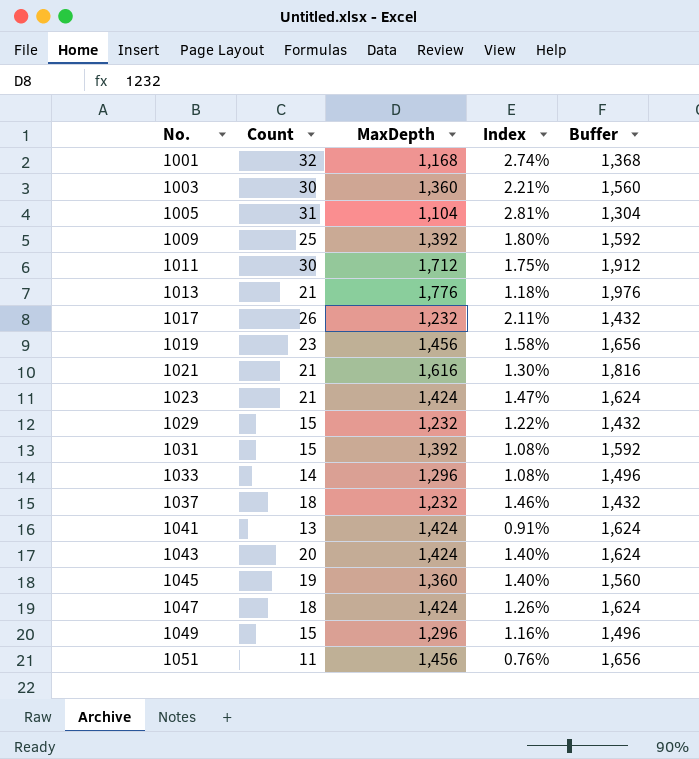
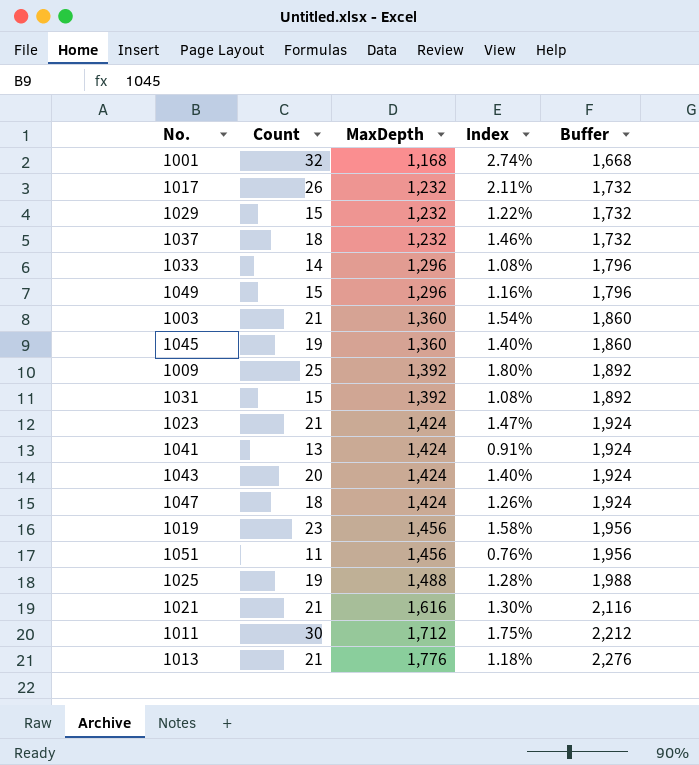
row order: No. ascending -> MaxDepth ascending
column Buffer | formula: [MaxDepth] + 200 -> [MaxDepth] + 500
row 1005: 31 | 1,104 | 2.81% | 1,304 -> none
1003 | Count: 30 -> 21
1003 | Index: 2.21% -> 1.54%
row 1025: none -> 19 | 1,488 | 1.28% | 1,988

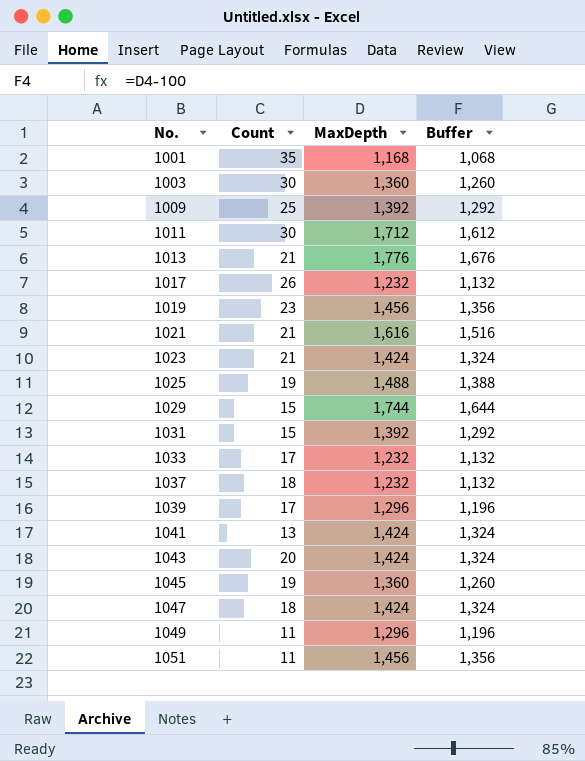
row order: MaxDepth ascending -> No. ascending
column Index | formula: [Count] / [MaxDepth] -> none
column Buffer | formula: [MaxDepth] + 500 -> [MaxDepth] - 100
1001 | Count: 32 -> 35
1003 | Count: 21 -> 30
1029 | MaxDepth: 1,232 -> 1,744
1033 | Count: 14 -> 17
1033 | MaxDepth: 1,296 -> 1,232
row 1039: none -> 17 | 1,296 | 1,196
1049 | Count: 15 -> 11

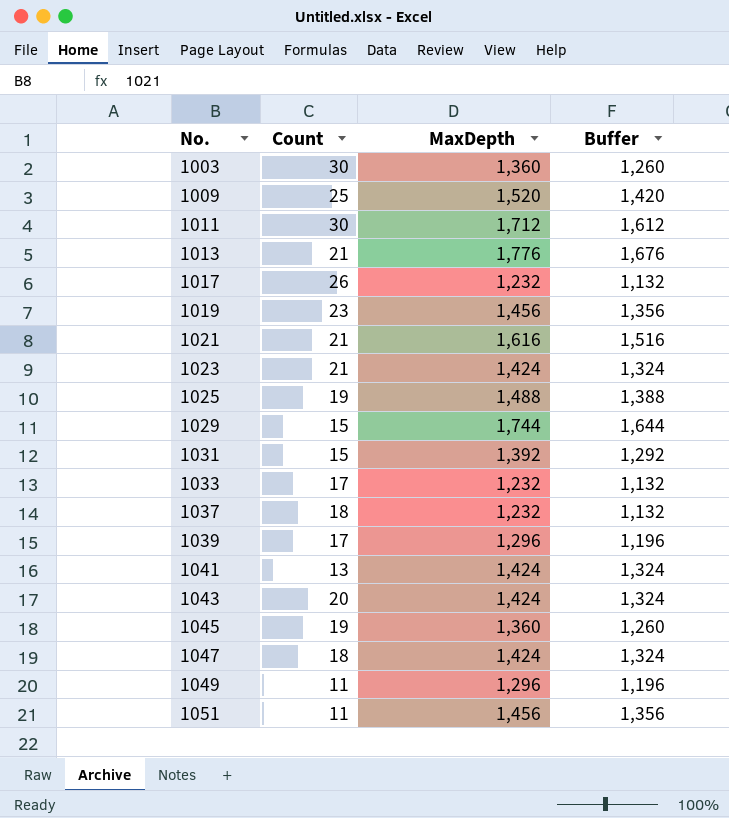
row 1001: 35 | 1,168 | 1,068 -> none
1009 | MaxDepth: 1,392 -> 1,520
1009 | Buffer: 1,292 -> 1,420

